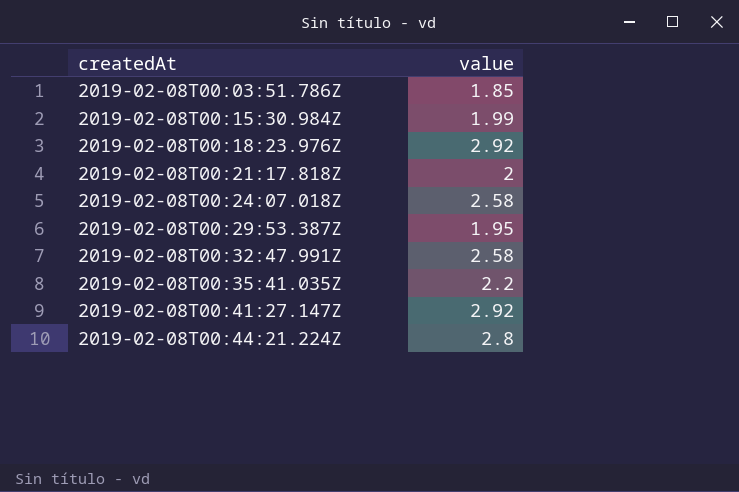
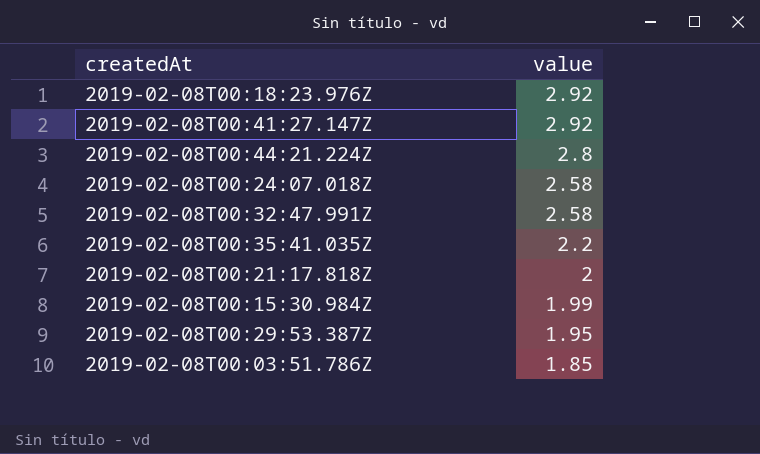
row order: createdAt ascending -> value descending

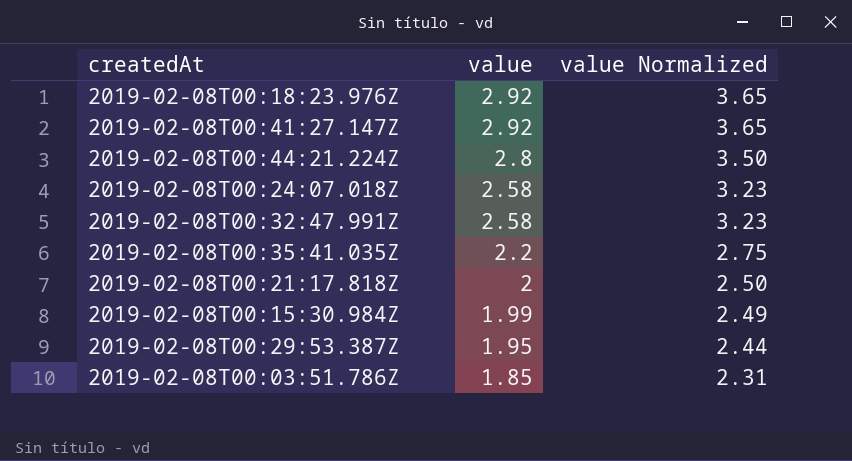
column value Normalized | formula: none -> [value] * 1.25

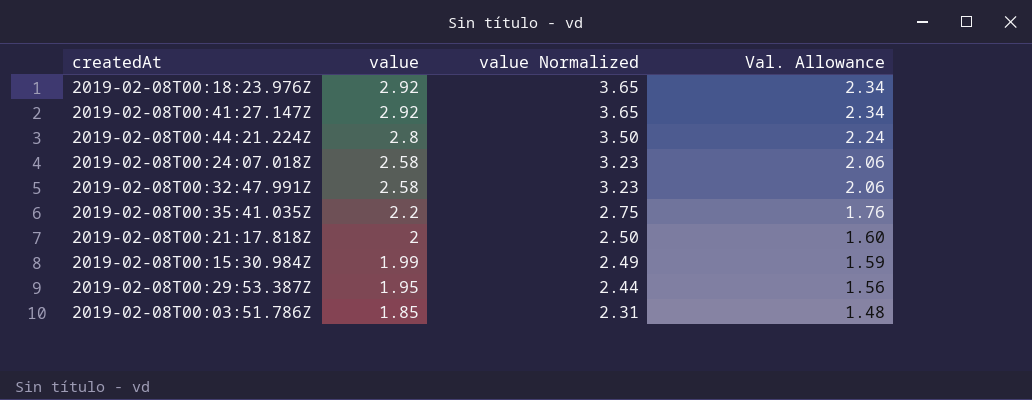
column Val. Allowance | formula: none -> [value] * 0.8

